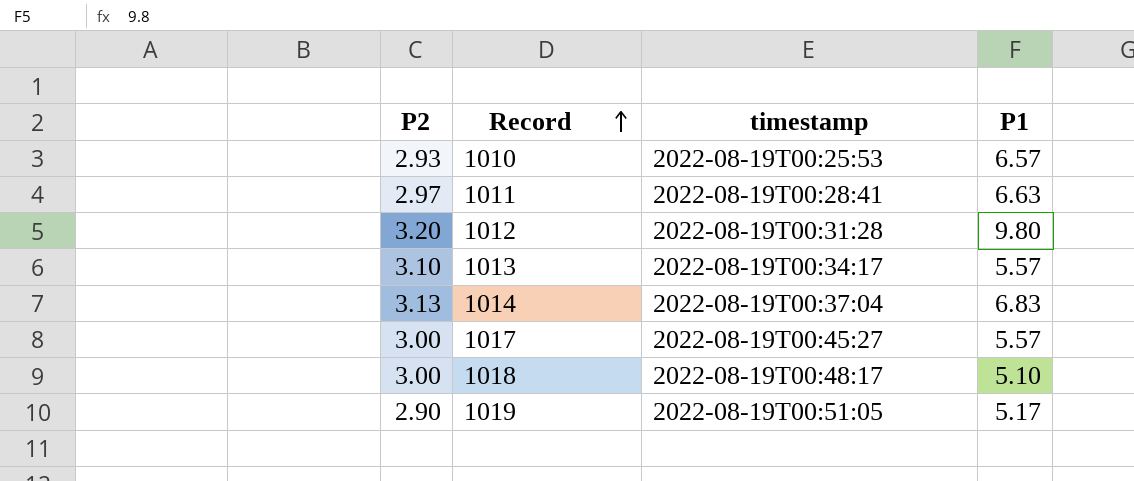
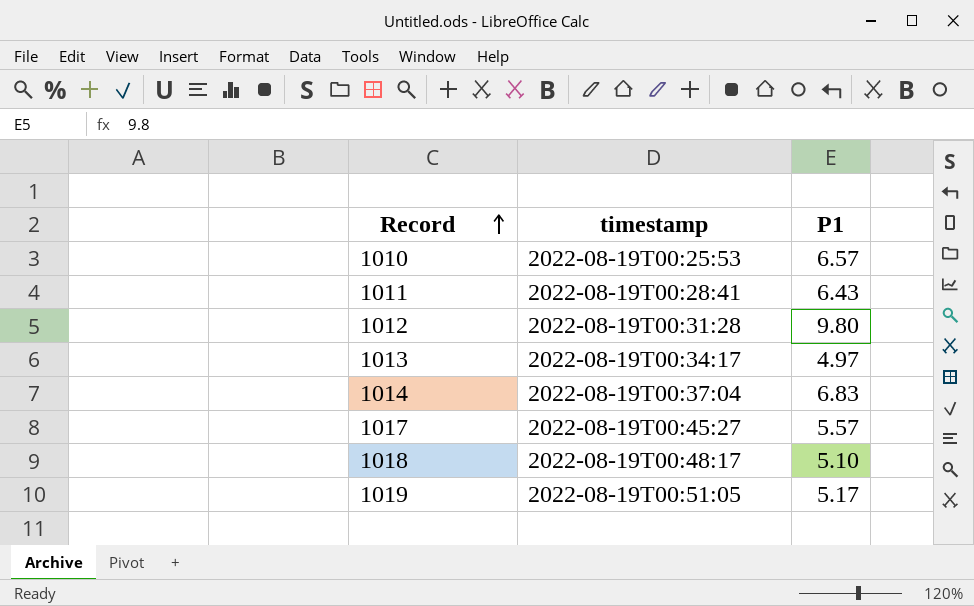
column P2 | position: 1 -> none
1011 | P1: 6.63 -> 6.43
1013 | P1: 5.57 -> 4.97

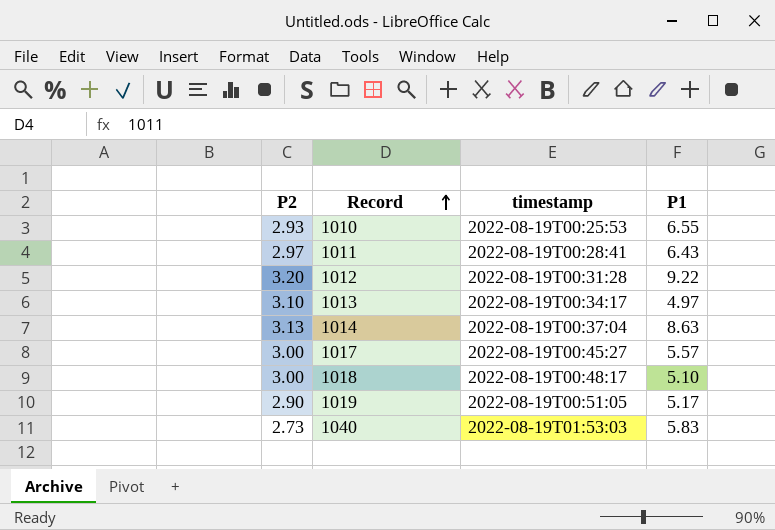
column P2 | position: none -> 1
1010 | P1: 6.57 -> 6.55
1012 | P1: 9.80 -> 9.22
1014 | P1: 6.83 -> 8.63
row 1040: none -> 2.73 | 2022-08-19T01:53:03 | 5.83

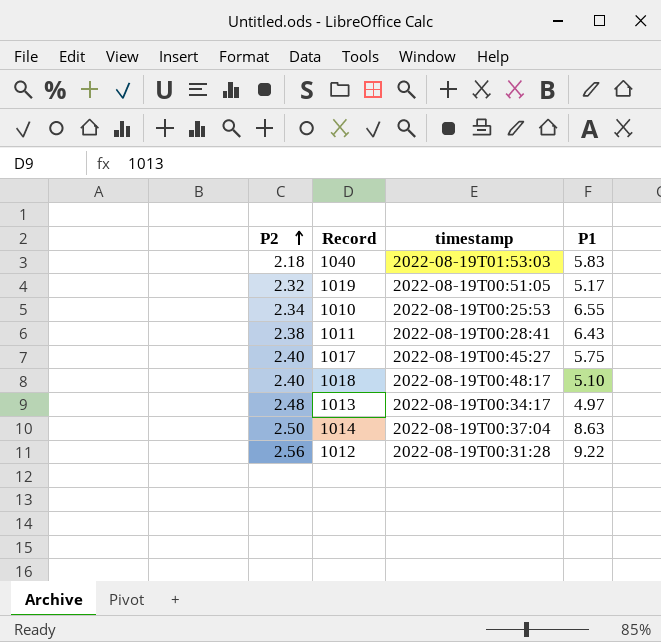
row order: Record ascending -> P2 ascending
1040 | P2: 2.73 -> 2.18
1019 | P2: 2.90 -> 2.32
1010 | P2: 2.93 -> 2.34
1011 | P2: 2.97 -> 2.38
1017 | P2: 3.00 -> 2.40
1017 | P1: 5.57 -> 5.75
1018 | P2: 3.00 -> 2.40
1013 | P2: 3.10 -> 2.48
1014 | P2: 3.13 -> 2.50
1012 | P2: 3.20 -> 2.56

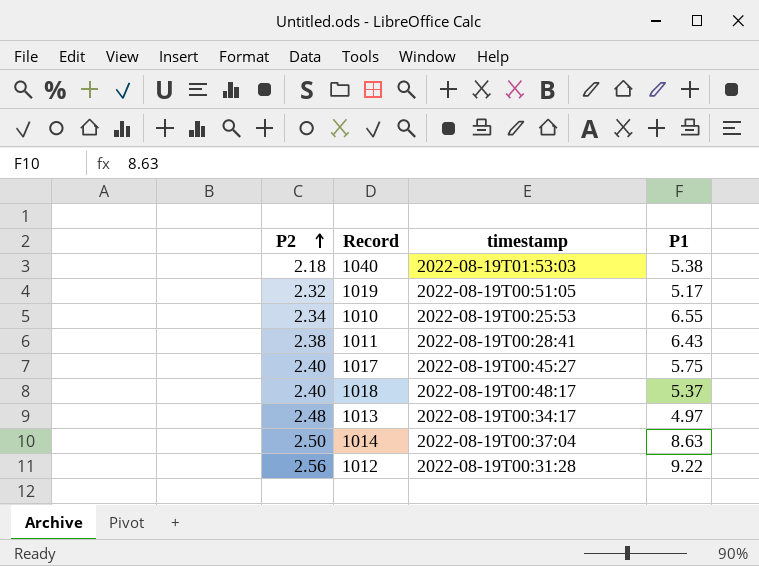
1040 | P1: 5.83 -> 5.38
1018 | P1: 5.10 -> 5.37

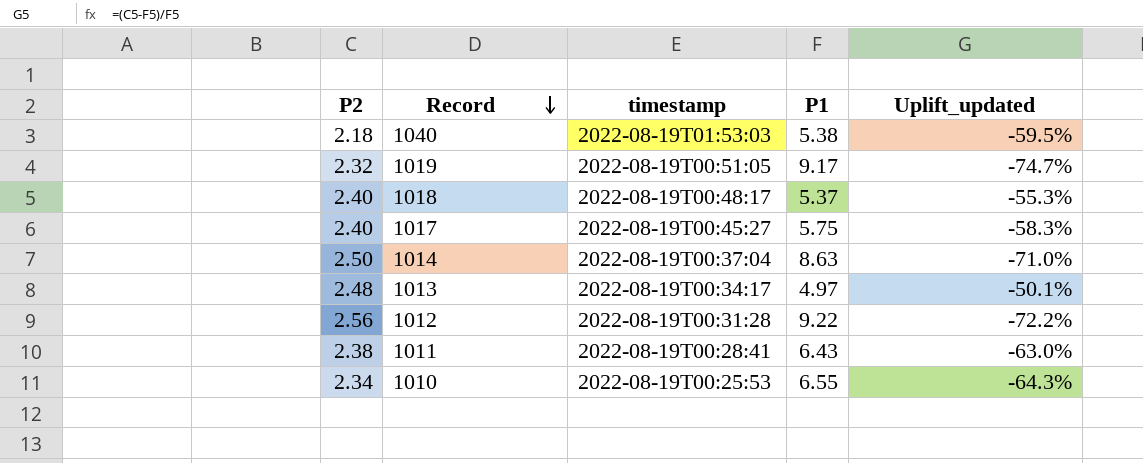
row order: P2 ascending -> Record descending
column Uplift_updated | formula: none -> ([P2] - [P1]) / [P1]
1019 | P1: 5.17 -> 9.17

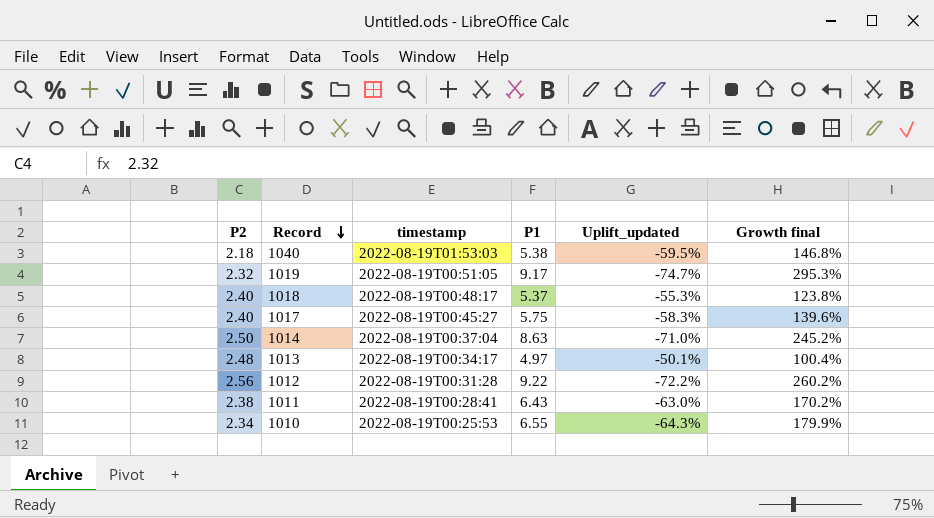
column Growth final | formula: none -> ([P1] - [P2]) / [P2]

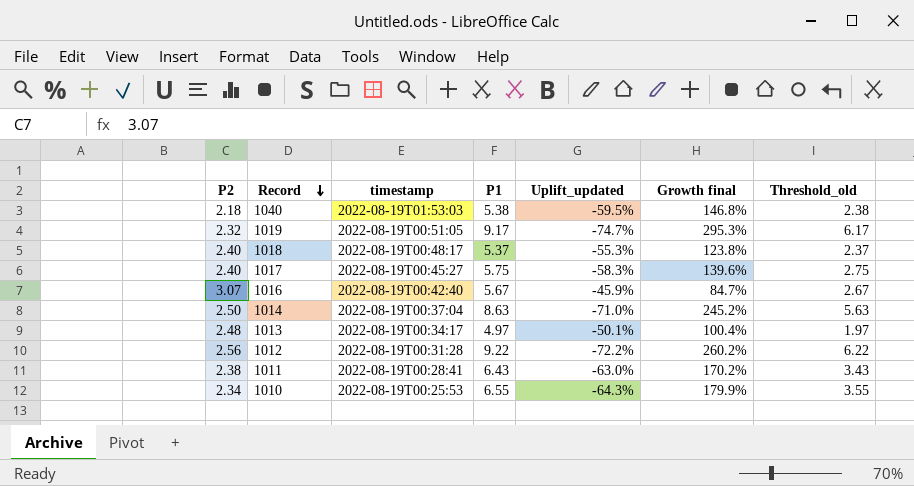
column Threshold_old | formula: none -> [P1] - 3
row 1016: none -> 3.07 | 2022-08-19T00:42:40 | 5.67 | -45.9% | 84.7% | 2.67

